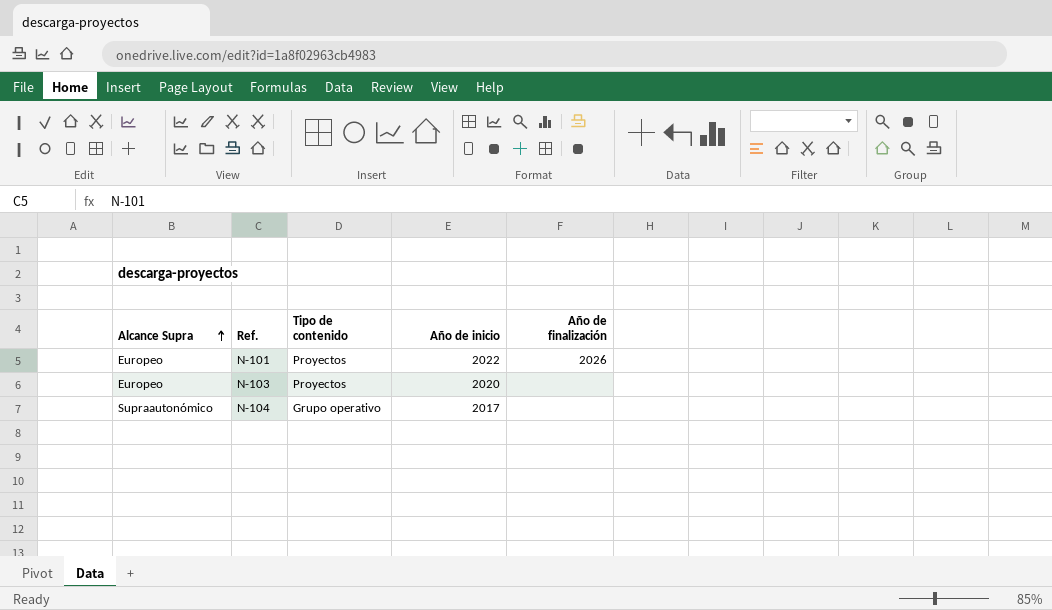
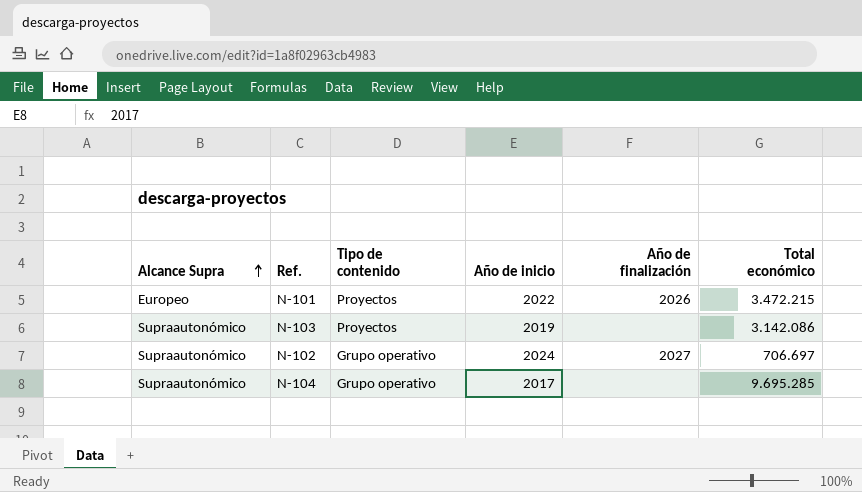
column Total económico | position: none -> 6
N-103 | Alcance Supra: Europeo -> Supraautonómico
N-103 | Año de inicio: 2020 -> 2019
row N-102: none -> Supraautonómico | Grupo operativo | 2024 | 2027 | 706.697

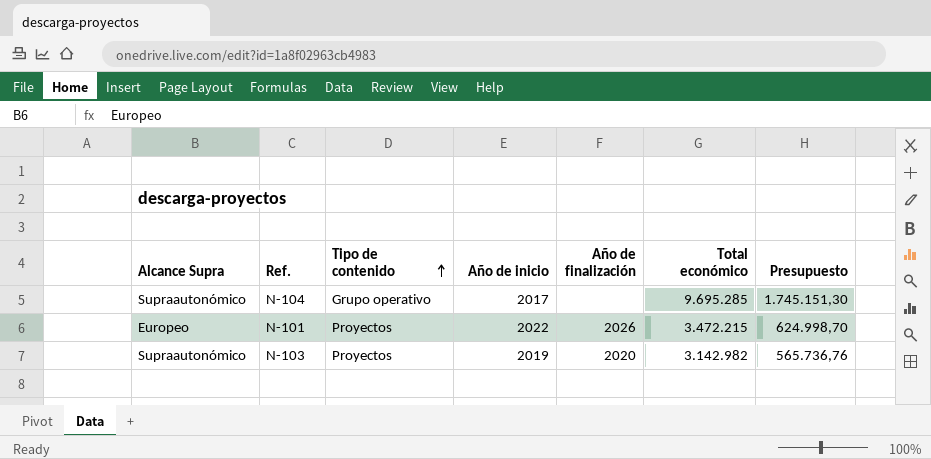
row order: Alcance Supra ascending -> Tipo de contenido ascending
column Presupuesto | formula: none -> [Total económico] * 0,18
row N-102: Supraautonómico | Grupo operativo | 2024 | 2027 | 706.697 -> none
N-103 | Año de finalización: none -> 2020
N-103 | Total económico: 3.142.086 -> 3.142.982

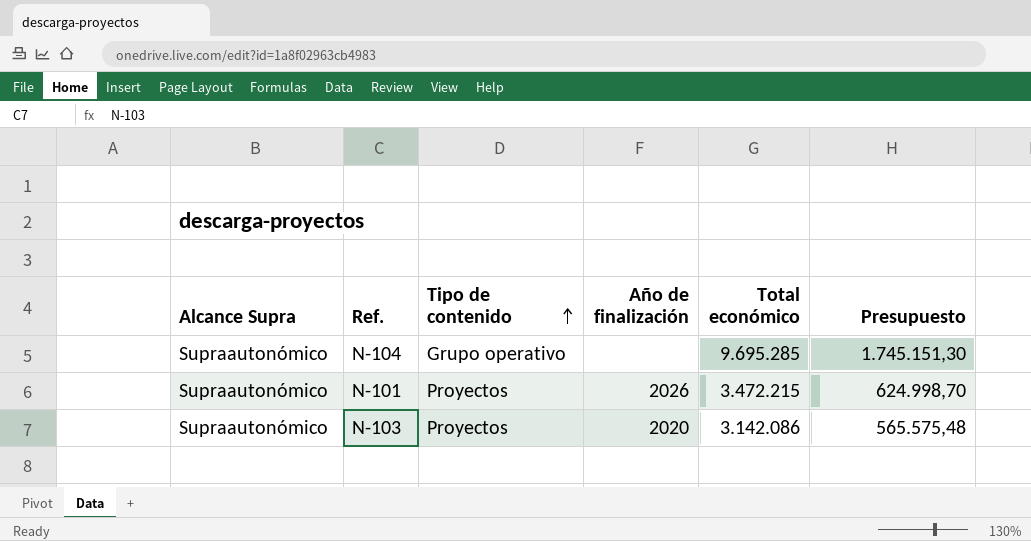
column Año de inicio | position: 4 -> none
N-101 | Alcance Supra: Europeo -> Supraautonómico
N-103 | Total económico: 3.142.982 -> 3.142.086
N-103 | Presupuesto: 565.736,76 -> 565.575,48

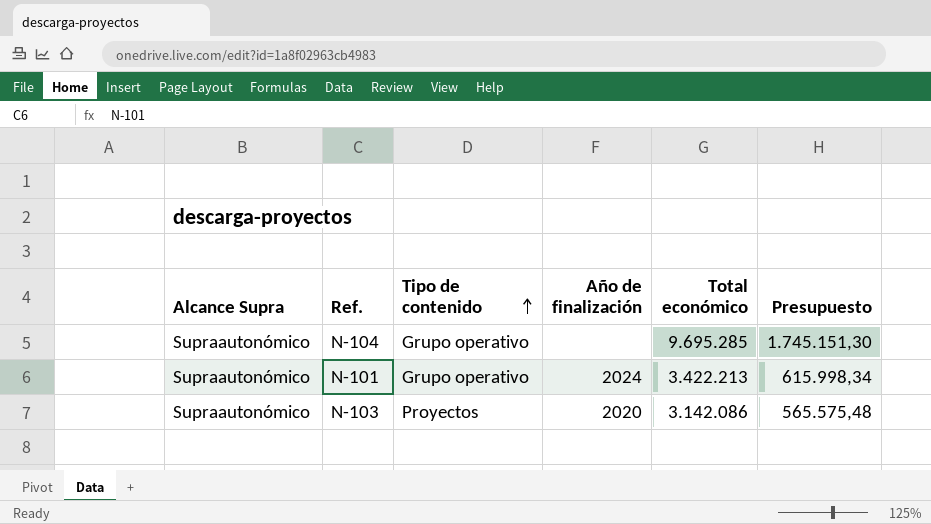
N-101 | Tipo de contenido: Proyectos -> Grupo operativo
N-101 | Año de finalización: 2026 -> 2024
N-101 | Total económico: 3.472.215 -> 3.422.213
N-101 | Presupuesto: 624.998,70 -> 615.998,34

